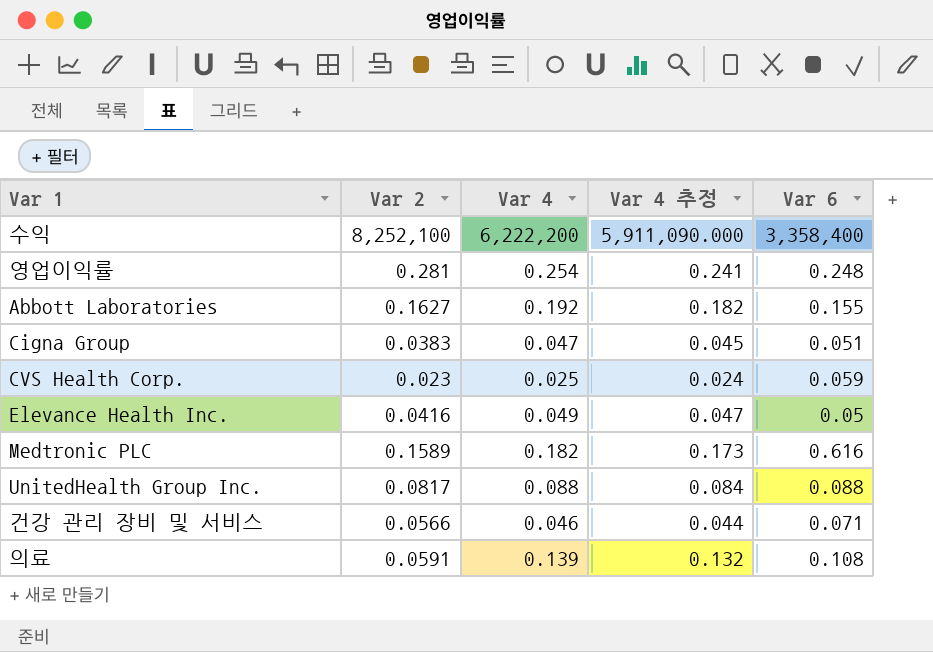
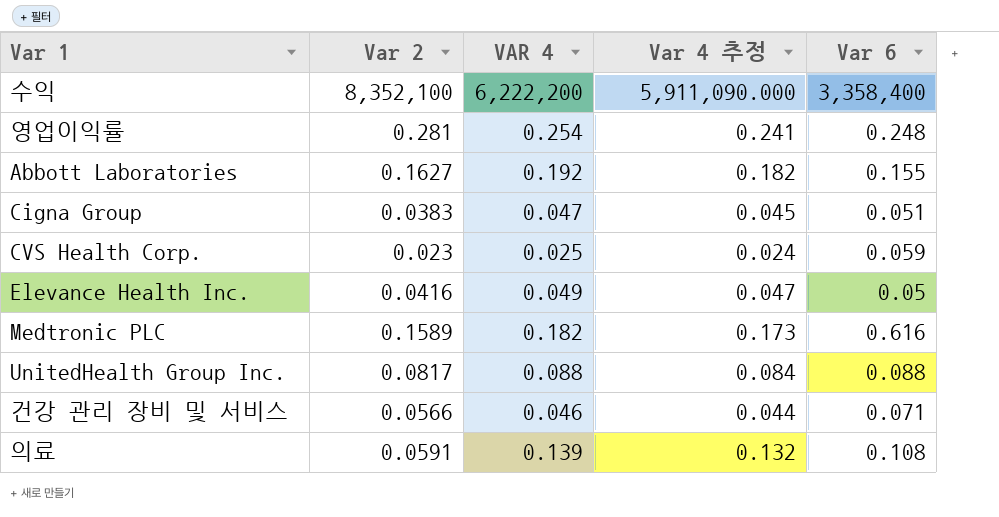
column name: Var 4 -> VAR 4
수익 | Var 2: 8,252,100 -> 8,352,100

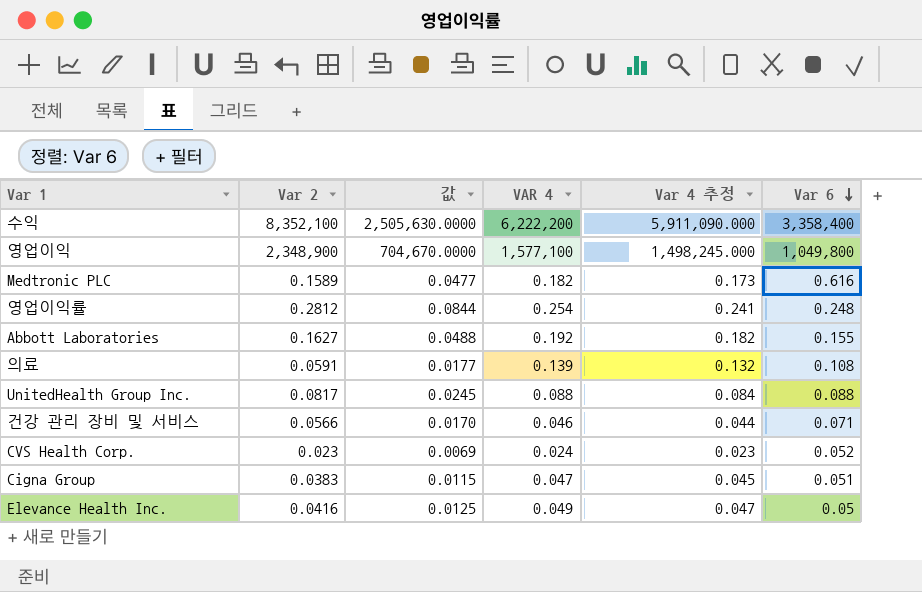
row order: none -> Var 6 descending
column 값 | formula: none -> [Var 2] * 0.3
row 영업이익: none -> 2,348,900 | 704,670.0000 | 1,577,100 | 1,498,245.000 | 1,049,800
영업이익률 | Var 2: 0.281 -> 0.2812
CVS Health Corp. | VAR 4: 0.025 -> 0.024
CVS Health Corp. | Var 4 추정: 0.024 -> 0.023
CVS Health Corp. | Var 6: 0.059 -> 0.052

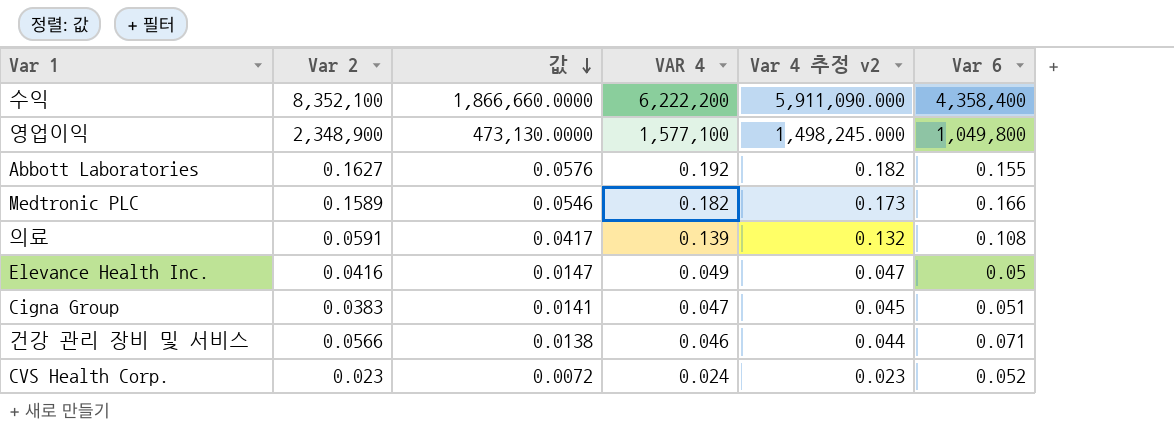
row order: Var 6 descending -> 값 descending
column 값 | formula: [Var 2] * 0.3 -> [VAR 4] * 0.3
column name: Var 4 추정 -> Var 4 추정 v2
row 영업이익률: 0.2812 | 0.0844 | 0.254 | 0.241 | 0.248 -> none
row UnitedHealth Group Inc.: 0.0817 | 0.0245 | 0.088 | 0.084 | 0.088 -> none
수익 | Var 6: 3,358,400 -> 4,358,400
Medtronic PLC | Var 6: 0.616 -> 0.166

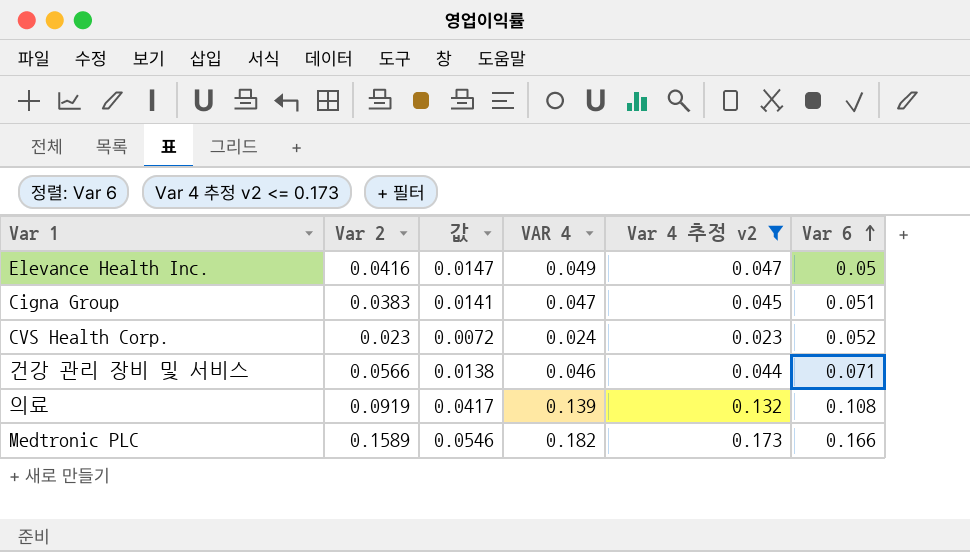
filter: none -> Var 4 추정 v2 <= 0.173
row order: 값 descending -> Var 6 ascending
의료 | Var 2: 0.0591 -> 0.0919

